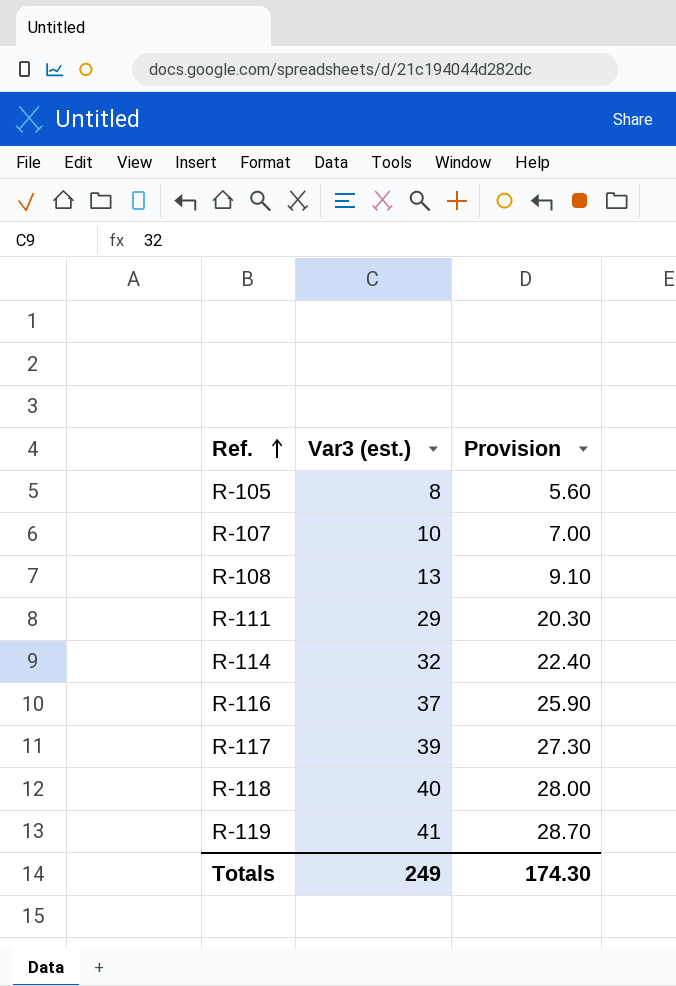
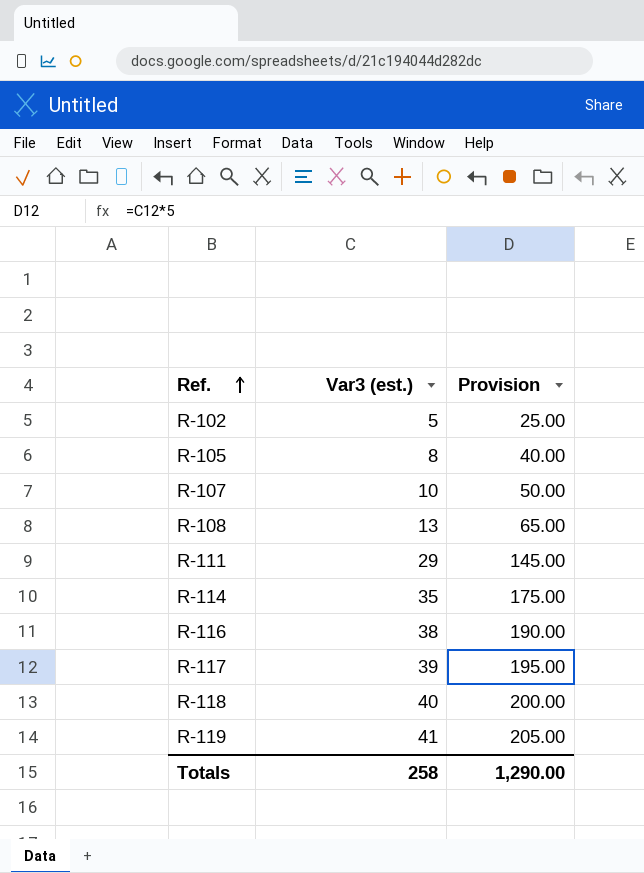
column Provision | formula: [Var3 (est.)] * 0.7 -> [Var3 (est.)] * 5
row R-102: none -> 5 | 25.00
R-114 | Var3 (est.): 32 -> 35
R-116 | Var3 (est.): 37 -> 38
Totals | Var3 (est.): 249 -> 258
Totals | Provision: 174.30 -> 1,290.00

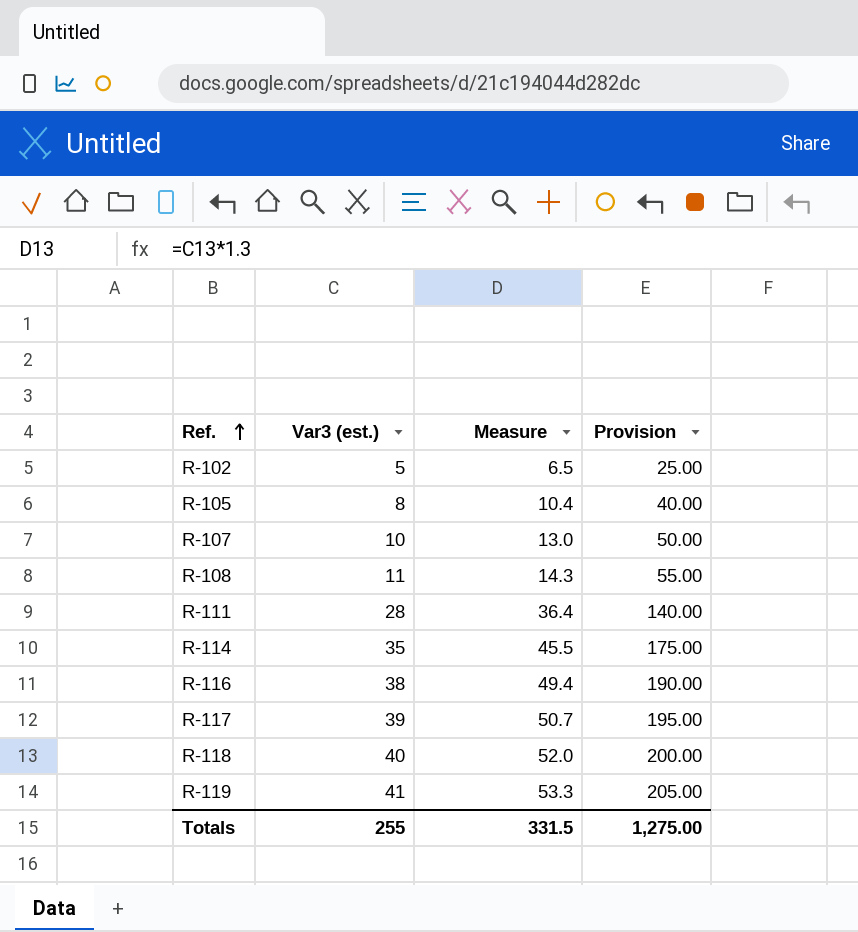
column Measure | formula: none -> [Var3 (est.)] * 1.3
R-108 | Var3 (est.): 13 -> 11
R-108 | Provision: 65.00 -> 55.00
R-111 | Var3 (est.): 29 -> 28
R-111 | Provision: 145.00 -> 140.00
Totals | Var3 (est.): 258 -> 255
Totals | Provision: 1,290.00 -> 1,275.00

